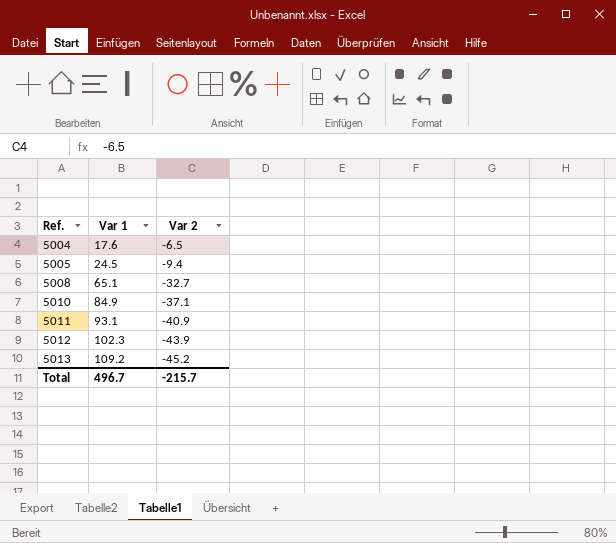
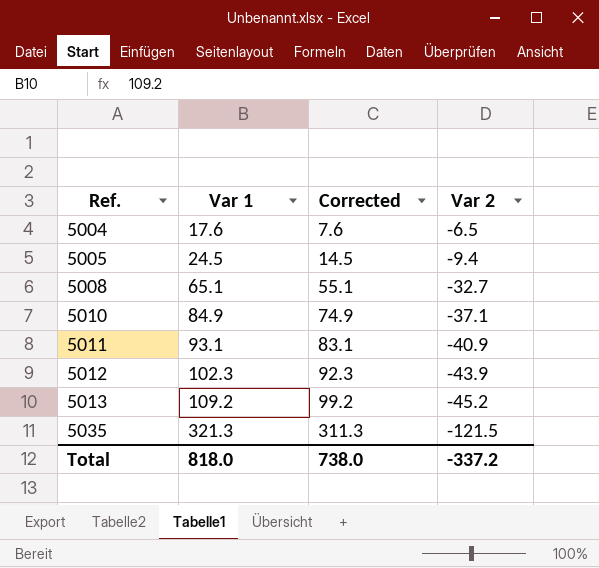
column Corrected | formula: none -> [Var 1] - 10
row 5035: none -> 321.3 | 311.3 | -121.5
Total | Var 1: 496.7 -> 818.0
Total | Var 2: -215.7 -> -337.2

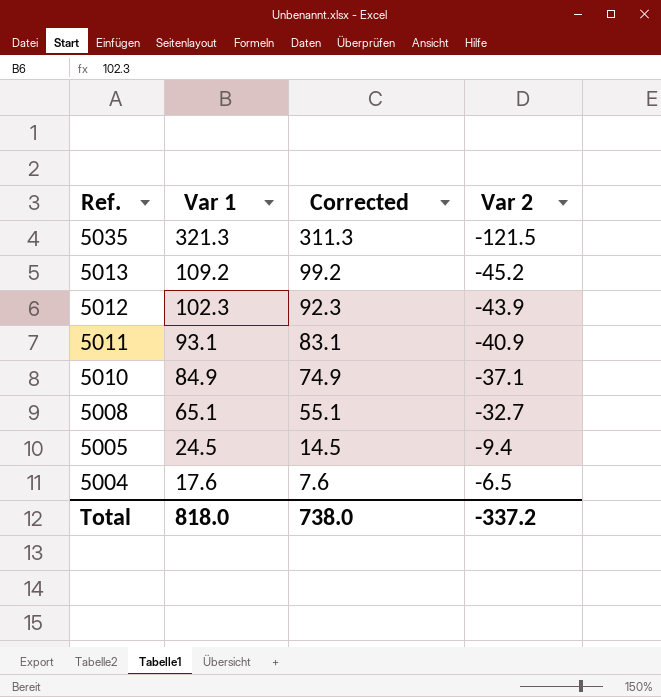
row order: Ref. ascending -> Ref. descending

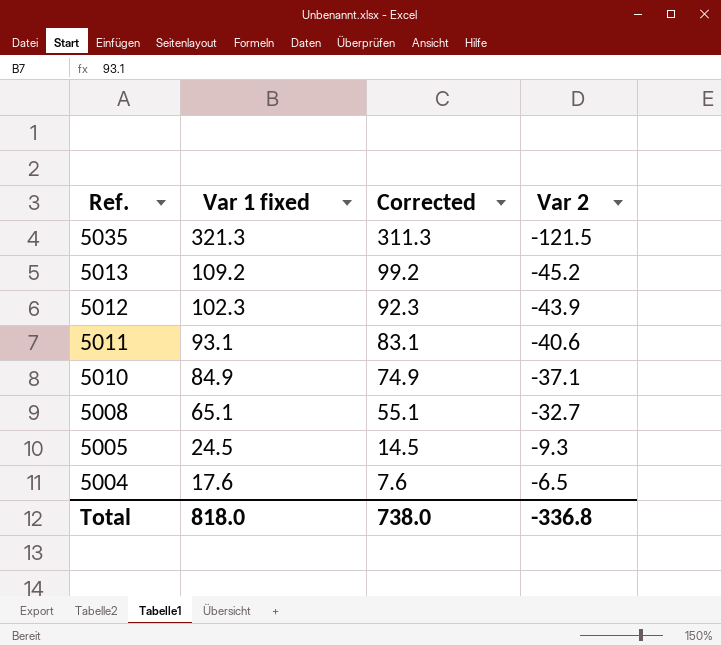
column name: Var 1 -> Var 1 fixed
5011 | Var 2: -40.9 -> -40.6
5005 | Var 2: -9.4 -> -9.3
Total | Var 2: -337.2 -> -336.8

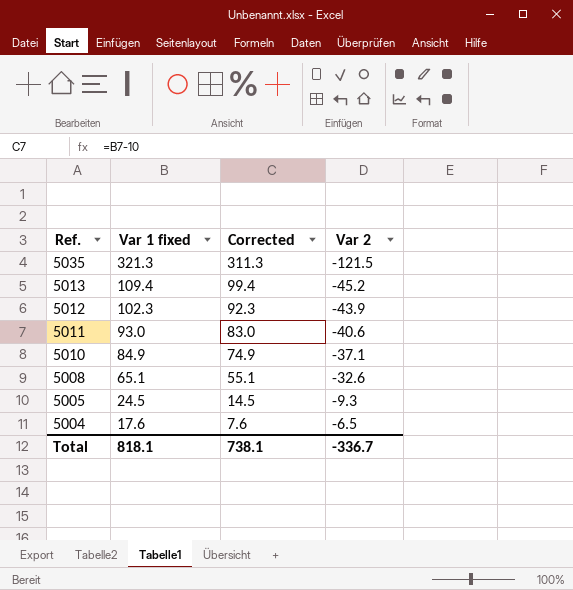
5013 | Var 1 fixed: 109.2 -> 109.4
5013 | Corrected: 99.2 -> 99.4
5011 | Var 1 fixed: 93.1 -> 93.0
5011 | Corrected: 83.1 -> 83.0
5008 | Var 2: -32.7 -> -32.6
Total | Var 1 fixed: 818.0 -> 818.1
Total | Corrected: 738.0 -> 738.1
Total | Var 2: -336.8 -> -336.7

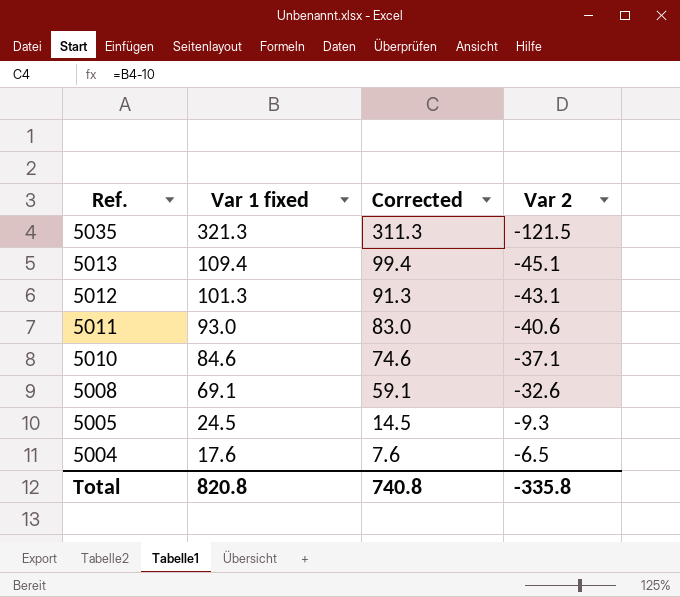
5013 | Var 2: -45.2 -> -45.1
5012 | Var 1 fixed: 102.3 -> 101.3
5012 | Corrected: 92.3 -> 91.3
5012 | Var 2: -43.9 -> -43.1
5010 | Var 1 fixed: 84.9 -> 84.6
5010 | Corrected: 74.9 -> 74.6
5008 | Var 1 fixed: 65.1 -> 69.1
5008 | Corrected: 55.1 -> 59.1
Total | Var 1 fixed: 818.1 -> 820.8
Total | Corrected: 738.1 -> 740.8
Total | Var 2: -336.7 -> -335.8

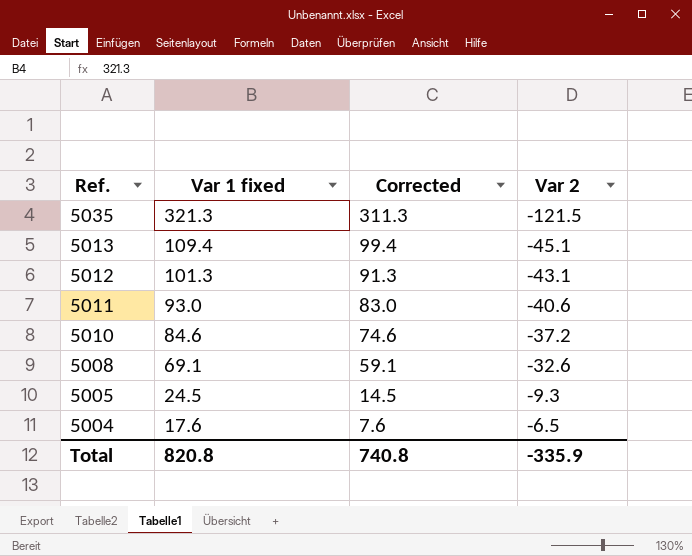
5010 | Var 2: -37.1 -> -37.2
Total | Var 2: -335.8 -> -335.9

